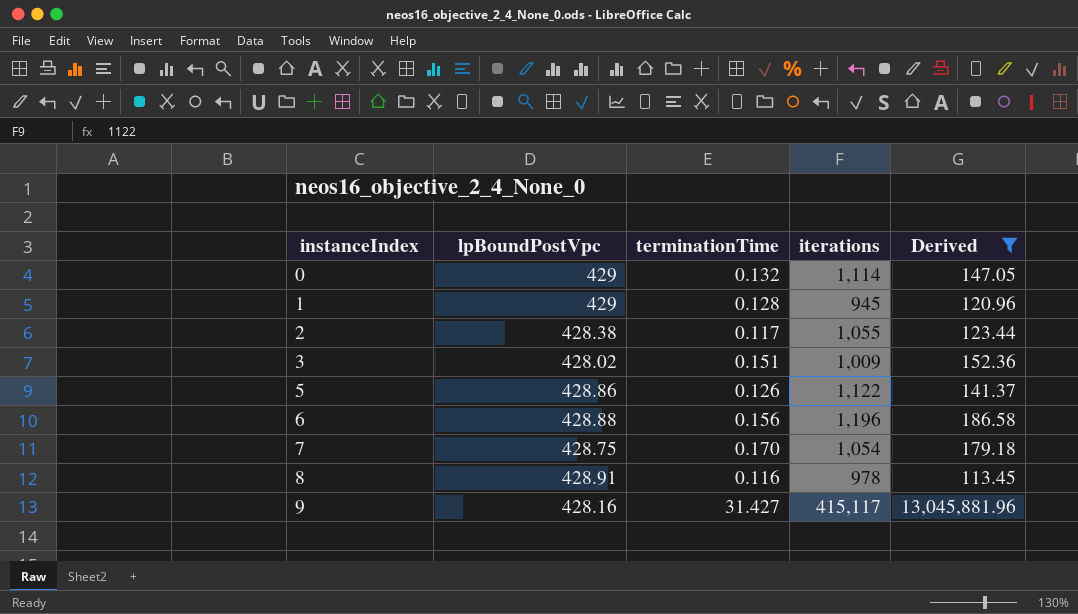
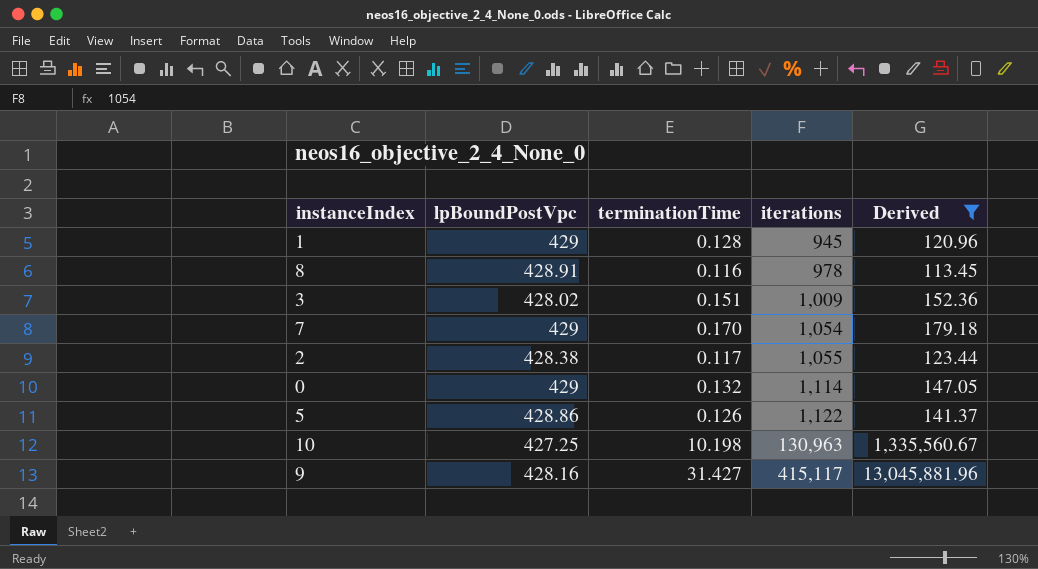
row order: instanceIndex ascending -> iterations ascending
row 6: 428.88 | 0.156 | 1,196 | 186.58 -> none
7 | lpBoundPostVpc: 428.75 -> 429
row 10: none -> 427.25 | 10.198 | 130,963 | 1,335,560.67

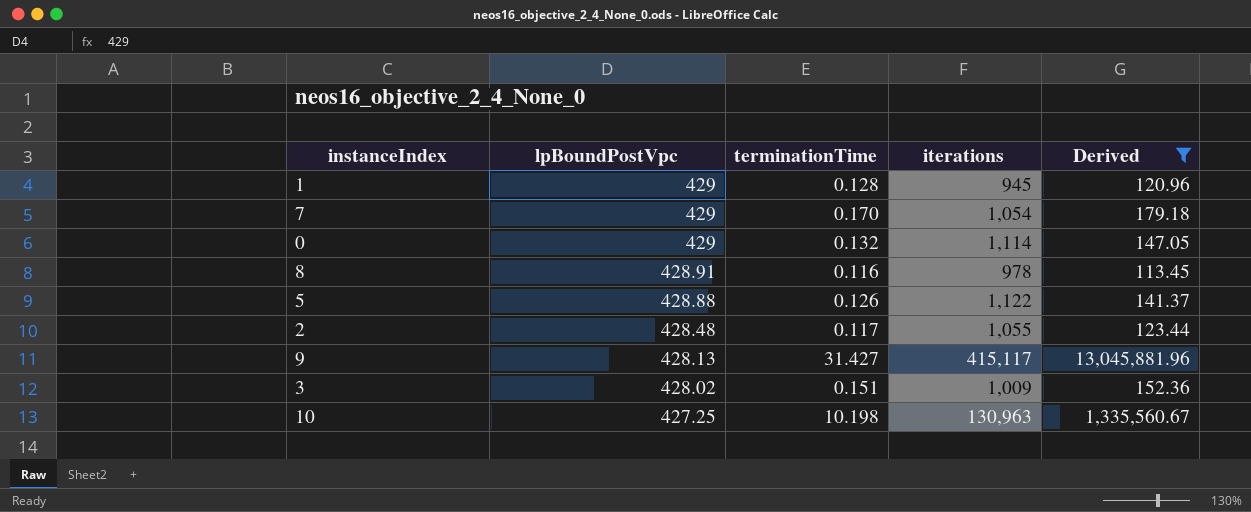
row order: iterations ascending -> lpBoundPostVpc descending
5 | lpBoundPostVpc: 428.86 -> 428.88
2 | lpBoundPostVpc: 428.38 -> 428.48
9 | lpBoundPostVpc: 428.16 -> 428.13

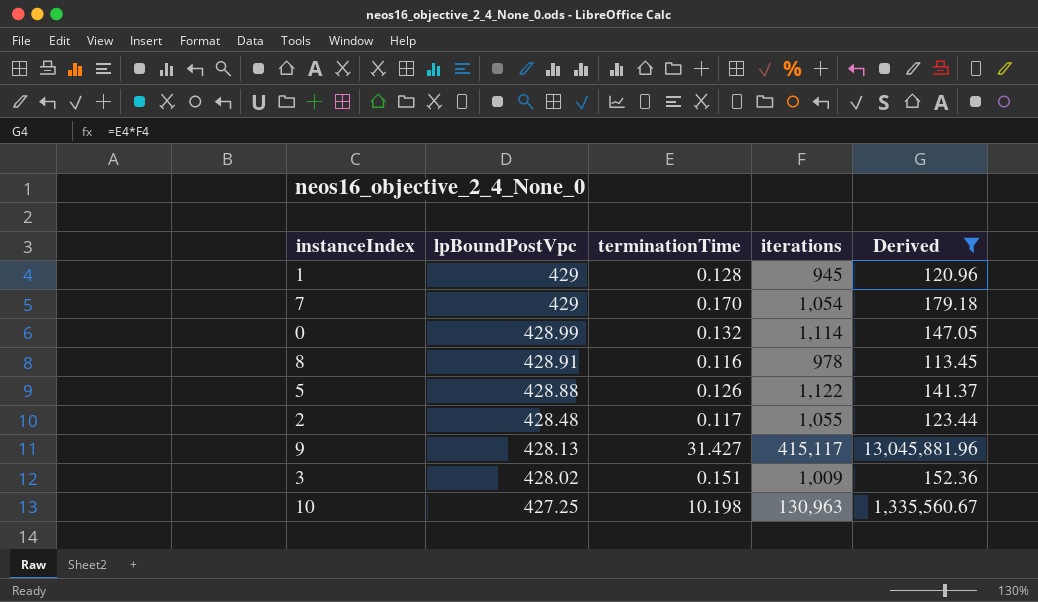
0 | lpBoundPostVpc: 429 -> 428.99

